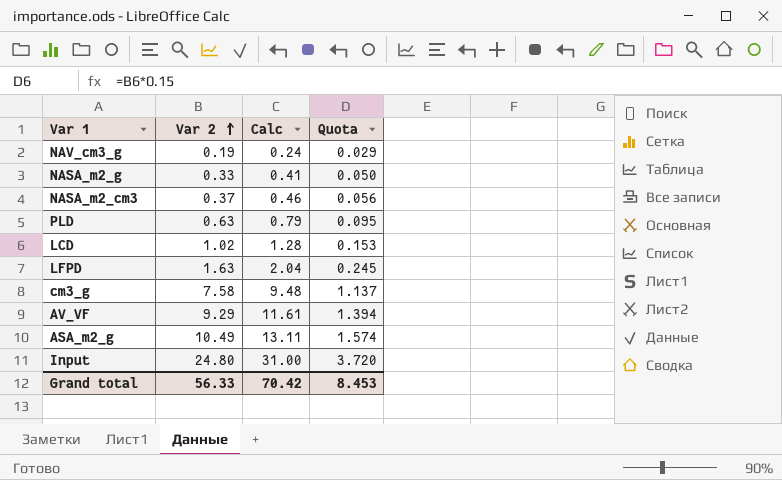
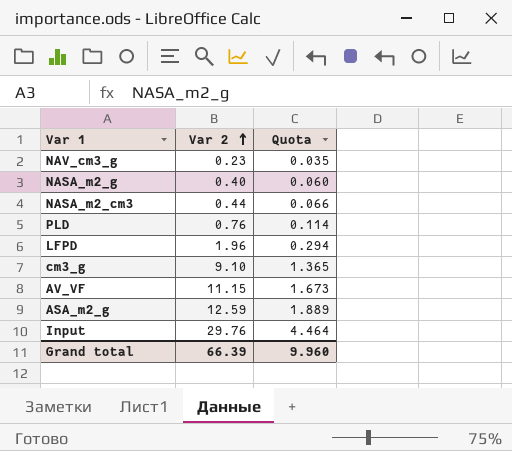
column Calc | formula: [Var 2] * 1.25 -> none
row LCD: 1.02 | 1.28 | 0.153 -> none
NAV_cm3_g | Var 2: 0.19 -> 0.23
NAV_cm3_g | Quota: 0.029 -> 0.035
NASA_m2_g | Var 2: 0.33 -> 0.40
NASA_m2_g | Quota: 0.050 -> 0.060
NASA_m2_cm3 | Var 2: 0.37 -> 0.44
NASA_m2_cm3 | Quota: 0.056 -> 0.066
PLD | Var 2: 0.63 -> 0.76
PLD | Quota: 0.095 -> 0.114
LFPD | Var 2: 1.63 -> 1.96
LFPD | Quota: 0.245 -> 0.294
cm3_g | Var 2: 7.58 -> 9.10
cm3_g | Quota: 1.137 -> 1.365
AV_VF | Var 2: 9.29 -> 11.15
AV_VF | Quota: 1.394 -> 1.673
ASA_m2_g | Var 2: 10.49 -> 12.59
ASA_m2_g | Quota: 1.574 -> 1.889
Input | Var 2: 24.80 -> 29.76
Input | Quota: 3.720 -> 4.464
Grand total | Var 2: 56.33 -> 66.39
Grand total | Quota: 8.453 -> 9.960

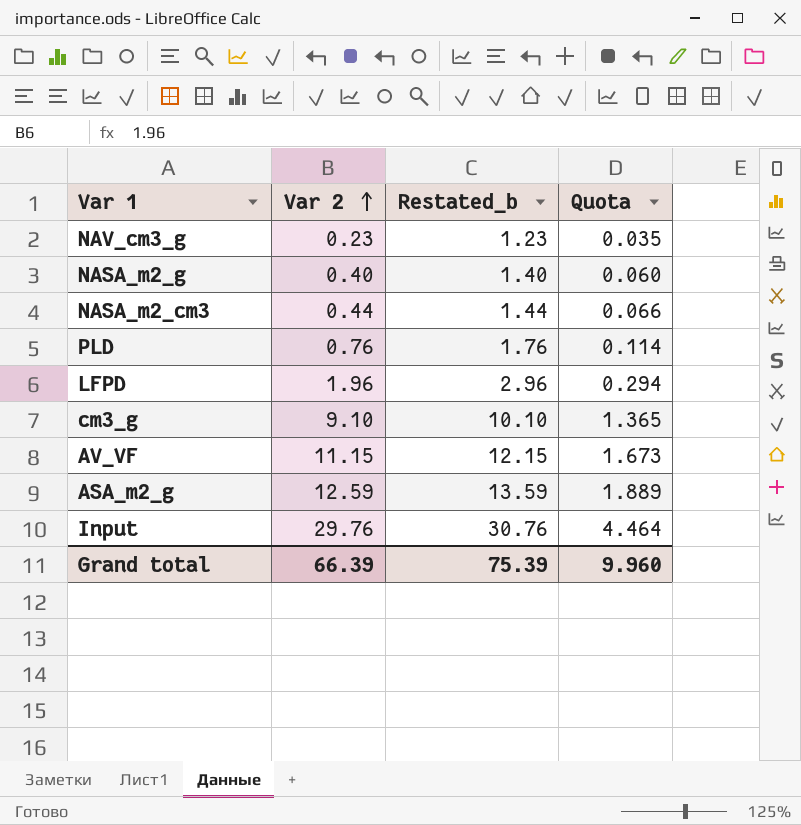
column Restated_b | formula: none -> [Var 2] + 1

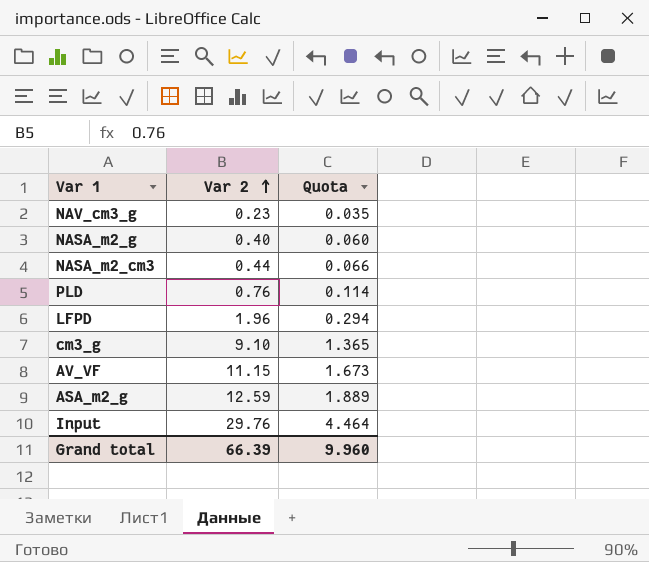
column Restated_b | formula: [Var 2] + 1 -> none

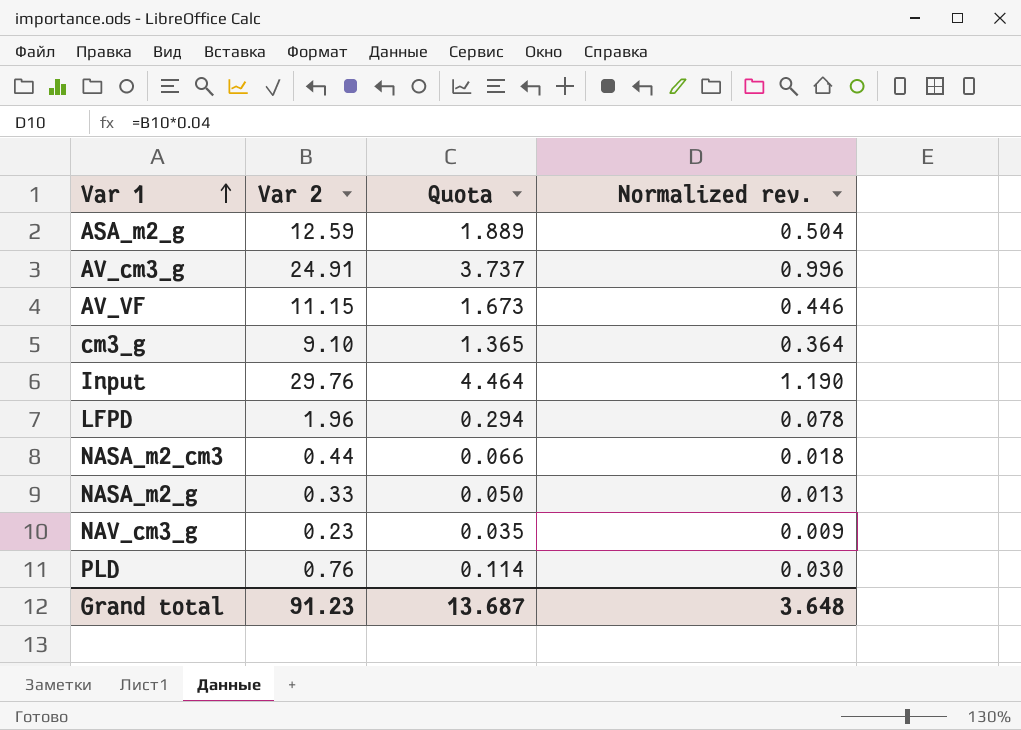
row order: Var 2 ascending -> Var 1 ascending
column Normalized rev. | formula: none -> [Var 2] * 0.04
row AV_cm3_g: none -> 24.91 | 3.737 | 0.996
NASA_m2_g | Var 2: 0.40 -> 0.33
NASA_m2_g | Quota: 0.060 -> 0.050
Grand total | Var 2: 66.39 -> 91.23
Grand total | Quota: 9.960 -> 13.687

